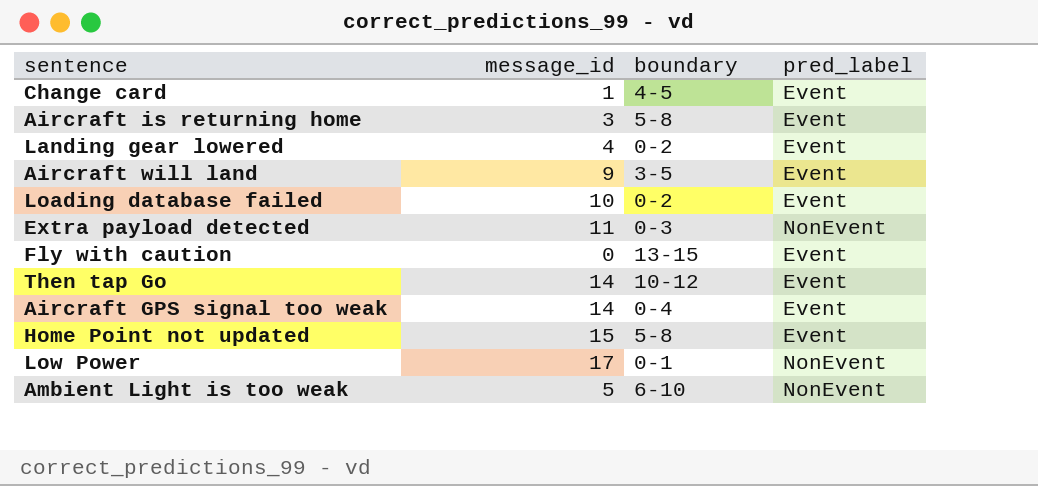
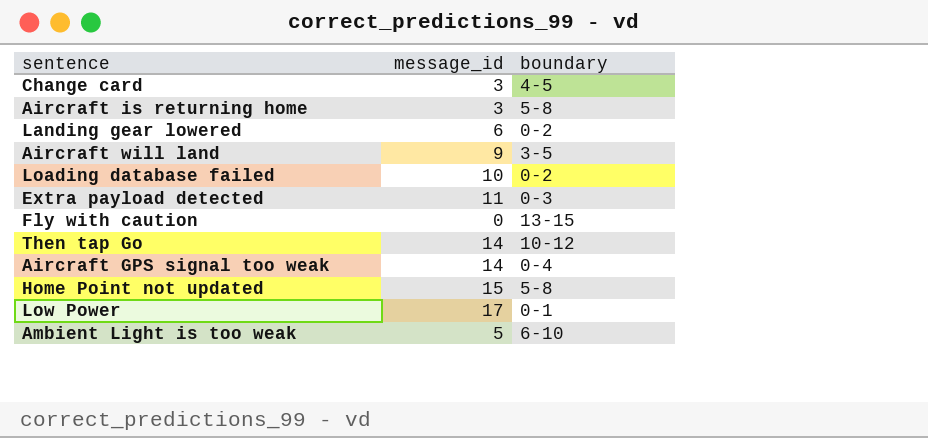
column pred_label | position: 4 -> none
Change card | message_id: 1 -> 3
Landing gear lowered | message_id: 4 -> 6

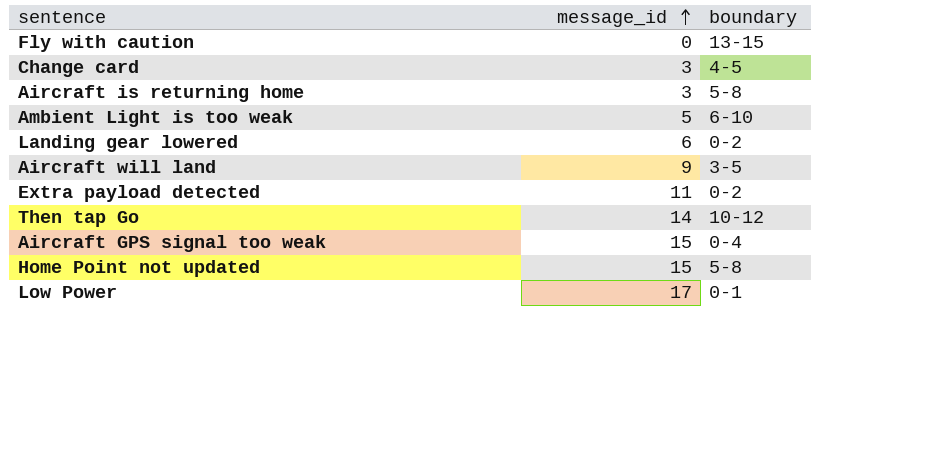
row order: none -> message_id ascending
row Loading database failed: 10 | 0-2 -> none
Extra payload detected | boundary: 0-3 -> 0-2
Aircraft GPS signal too weak | message_id: 14 -> 15

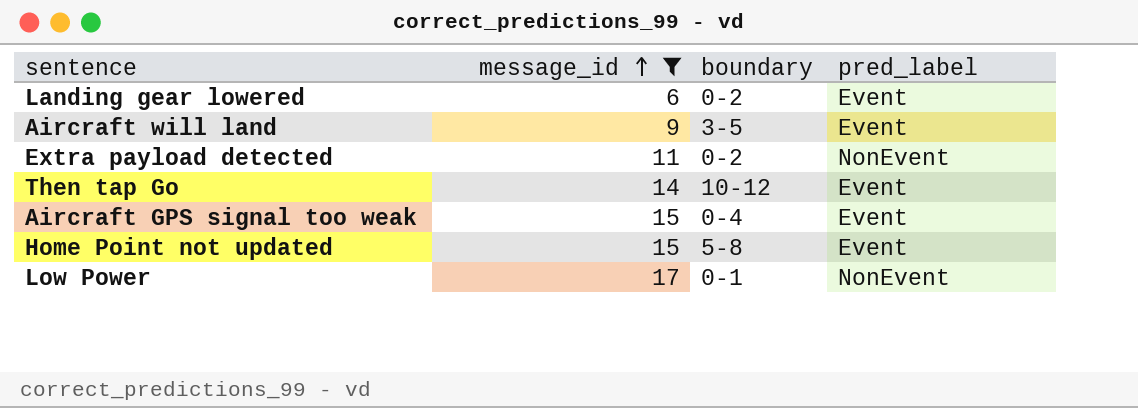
filter: none -> message_id >= 6
column pred_label | position: none -> 4

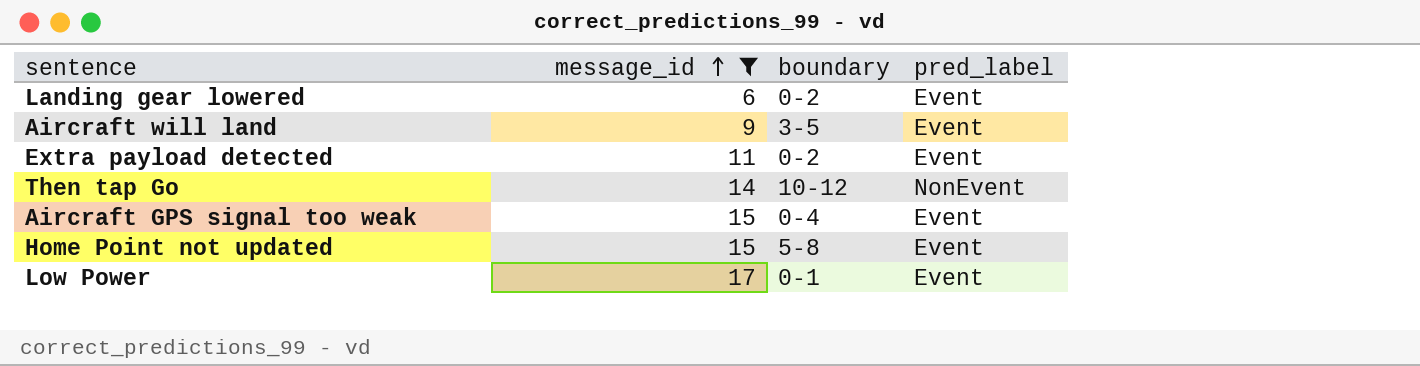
Extra payload detected | pred_label: NonEvent -> Event
Then tap Go | pred_label: Event -> NonEvent
Low Power | pred_label: NonEvent -> Event

